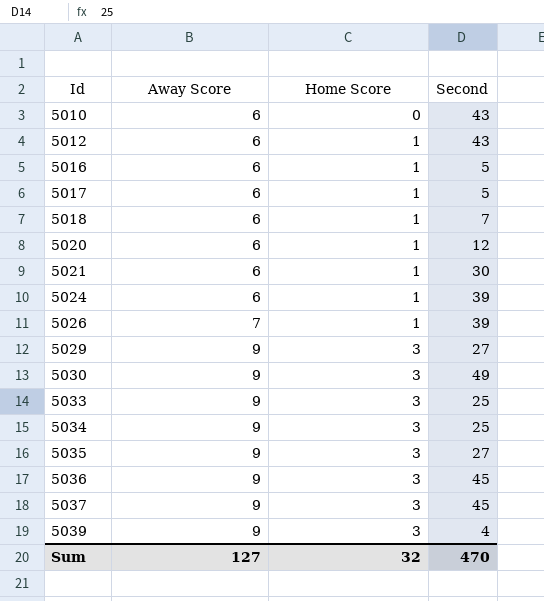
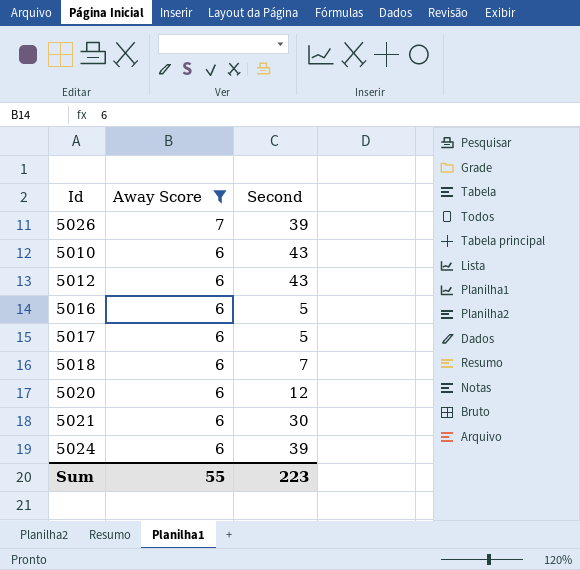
filter: none -> Away Score != 9
row order: Id ascending -> Away Score descending
column Home Score | position: 3 -> none
Sum | Away Score: 127 -> 55
Sum | Second: 470 -> 223

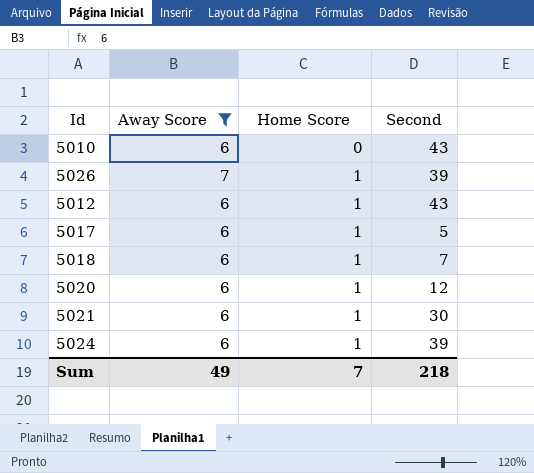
row order: Away Score descending -> Home Score ascending
column Home Score | position: none -> 3
row 5016: 6 | 5 -> none
Sum | Away Score: 55 -> 49
Sum | Second: 223 -> 218

